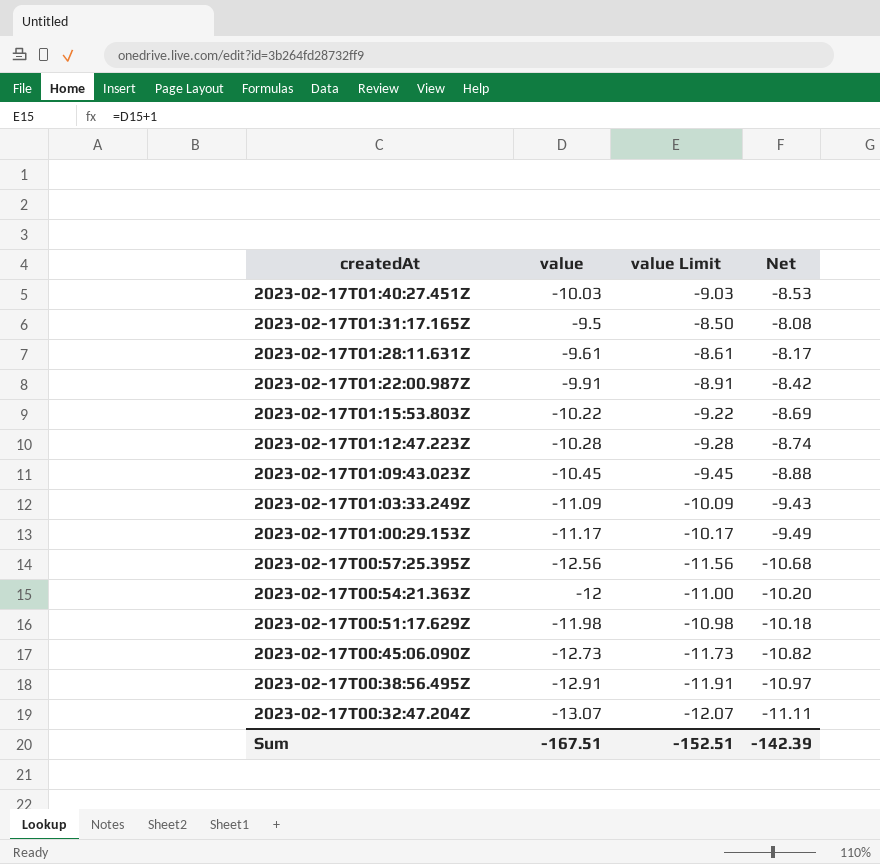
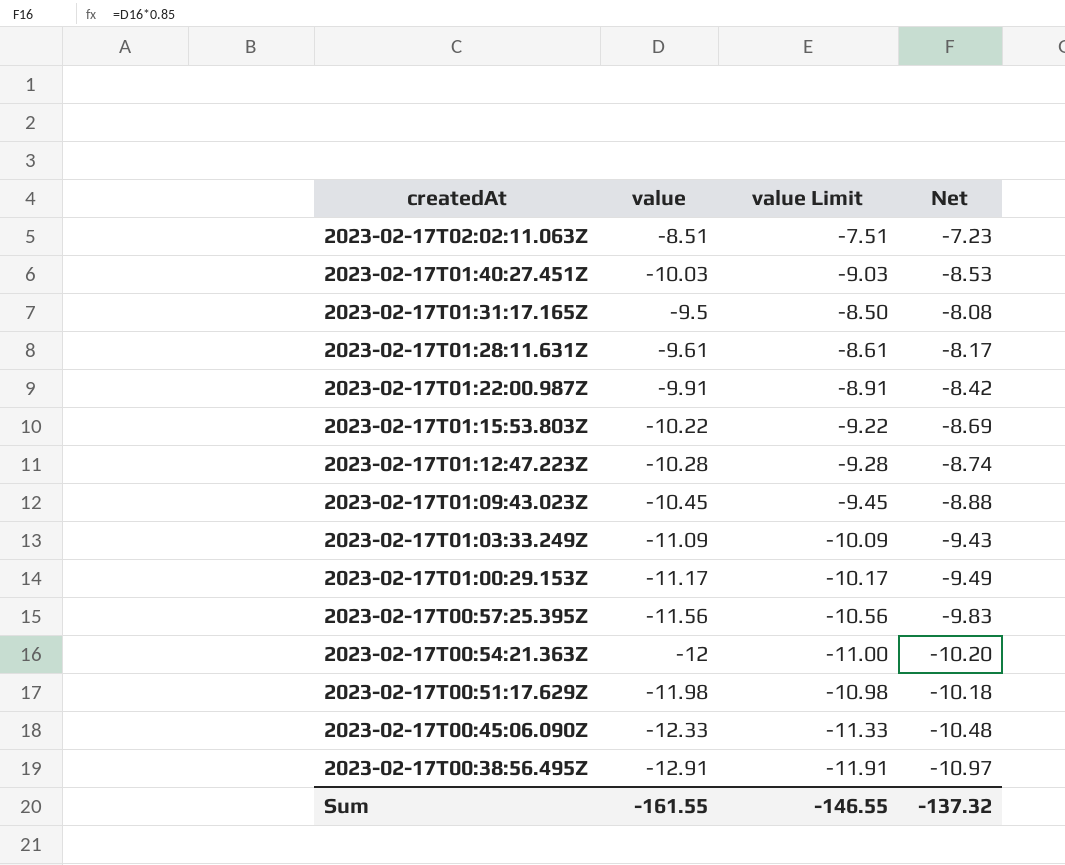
row 2023-02-17T00:32:47.204Z: -13.07 | -12.07 | -11.11 -> none
row 2023-02-17T02:02:11.063Z: none -> -8.51 | -7.51 | -7.23
2023-02-17T00:57:25.395Z | value: -12.56 -> -11.56
2023-02-17T00:57:25.395Z | value Limit: -11.56 -> -10.56
2023-02-17T00:57:25.395Z | Net: -10.68 -> -9.83
2023-02-17T00:45:06.090Z | value: -12.73 -> -12.33
2023-02-17T00:45:06.090Z | value Limit: -11.73 -> -11.33
2023-02-17T00:45:06.090Z | Net: -10.82 -> -10.48
Sum | value: -167.51 -> -161.55
Sum | value Limit: -152.51 -> -146.55
Sum | Net: -142.39 -> -137.32

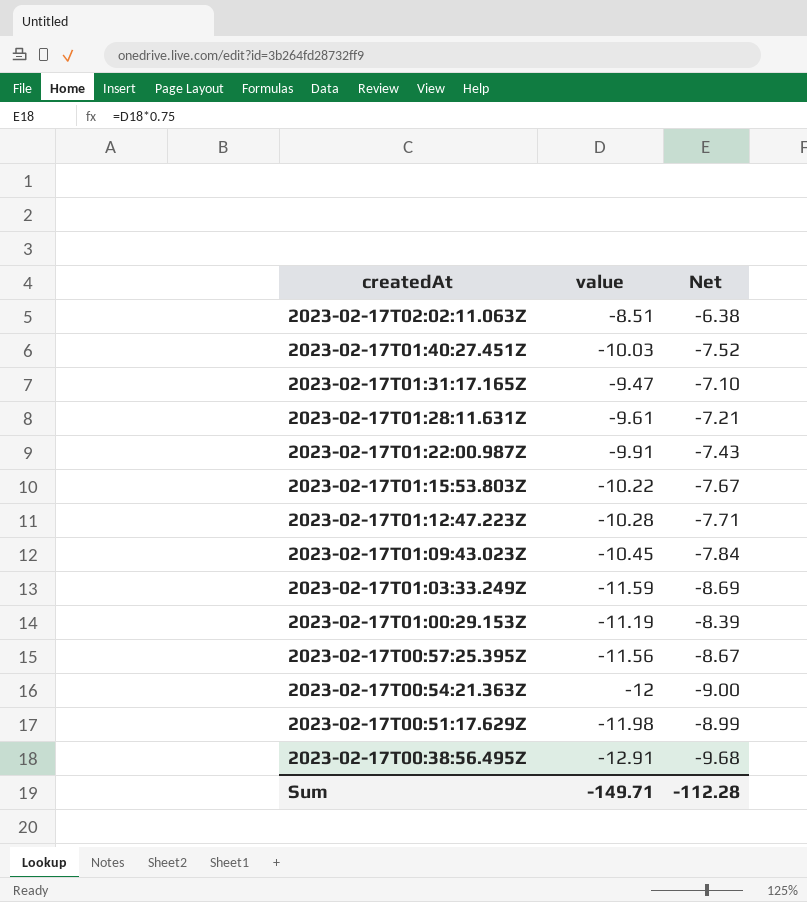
column value Limit | formula: [value] + 1 -> none
column Net | formula: [value] * 0.85 -> [value] * 0.75
row 2023-02-17T00:45:06.090Z: -12.33 | -11.33 | -10.48 -> none
2023-02-17T01:31:17.165Z | value: -9.5 -> -9.47
2023-02-17T01:03:33.249Z | value: -11.09 -> -11.59
2023-02-17T01:00:29.153Z | value: -11.17 -> -11.19
Sum | value: -161.55 -> -149.71
Sum | Net: -137.32 -> -112.28

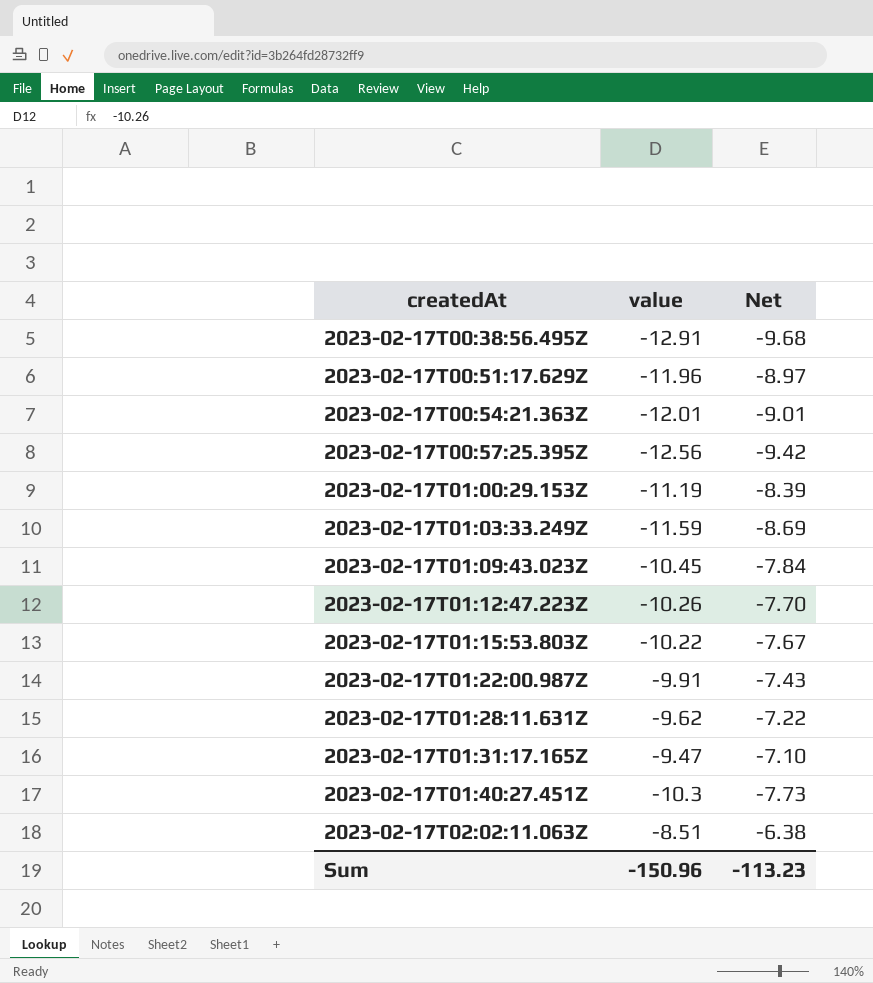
row order: createdAt descending -> createdAt ascending
2023-02-17T00:51:17.629Z | value: -11.98 -> -11.96
2023-02-17T00:51:17.629Z | Net: -8.99 -> -8.97
2023-02-17T00:54:21.363Z | value: -12 -> -12.01
2023-02-17T00:54:21.363Z | Net: -9.00 -> -9.01
2023-02-17T00:57:25.395Z | value: -11.56 -> -12.56
2023-02-17T00:57:25.395Z | Net: -8.67 -> -9.42
2023-02-17T01:12:47.223Z | value: -10.28 -> -10.26
2023-02-17T01:12:47.223Z | Net: -7.71 -> -7.70
2023-02-17T01:28:11.631Z | value: -9.61 -> -9.62
2023-02-17T01:28:11.631Z | Net: -7.21 -> -7.22
2023-02-17T01:40:27.451Z | value: -10.03 -> -10.3
2023-02-17T01:40:27.451Z | Net: -7.52 -> -7.73
Sum | value: -149.71 -> -150.96
Sum | Net: -112.28 -> -113.23

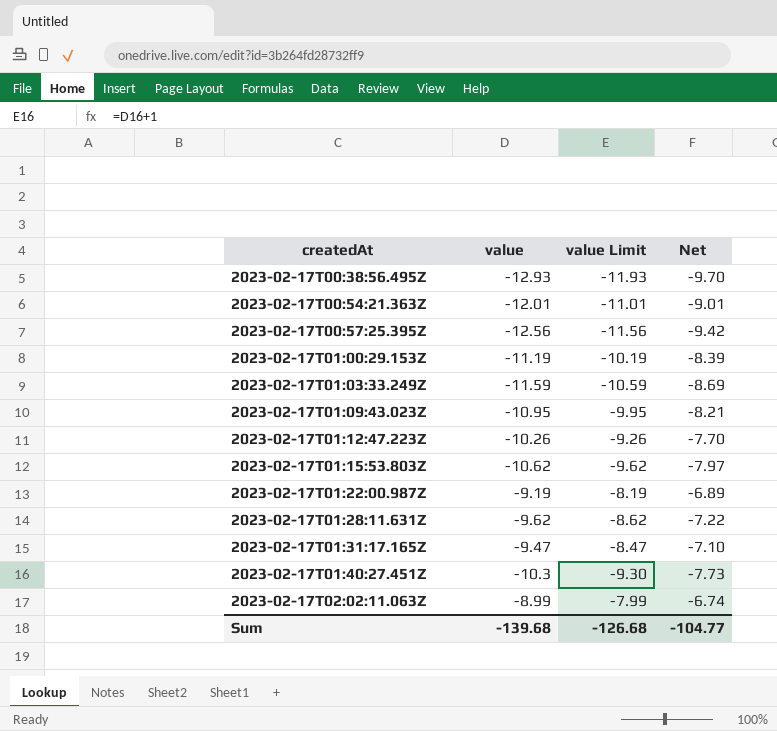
column value Limit | formula: none -> [value] + 1
row 2023-02-17T00:51:17.629Z: -11.96 | -8.97 -> none
2023-02-17T00:38:56.495Z | value: -12.91 -> -12.93
2023-02-17T00:38:56.495Z | Net: -9.68 -> -9.70
2023-02-17T01:09:43.023Z | value: -10.45 -> -10.95
2023-02-17T01:09:43.023Z | Net: -7.84 -> -8.21
2023-02-17T01:15:53.803Z | value: -10.22 -> -10.62
2023-02-17T01:15:53.803Z | Net: -7.67 -> -7.97
2023-02-17T01:22:00.987Z | value: -9.91 -> -9.19
2023-02-17T01:22:00.987Z | Net: -7.43 -> -6.89
2023-02-17T02:02:11.063Z | value: -8.51 -> -8.99
2023-02-17T02:02:11.063Z | Net: -6.38 -> -6.74
Sum | value: -150.96 -> -139.68
Sum | Net: -113.23 -> -104.77

